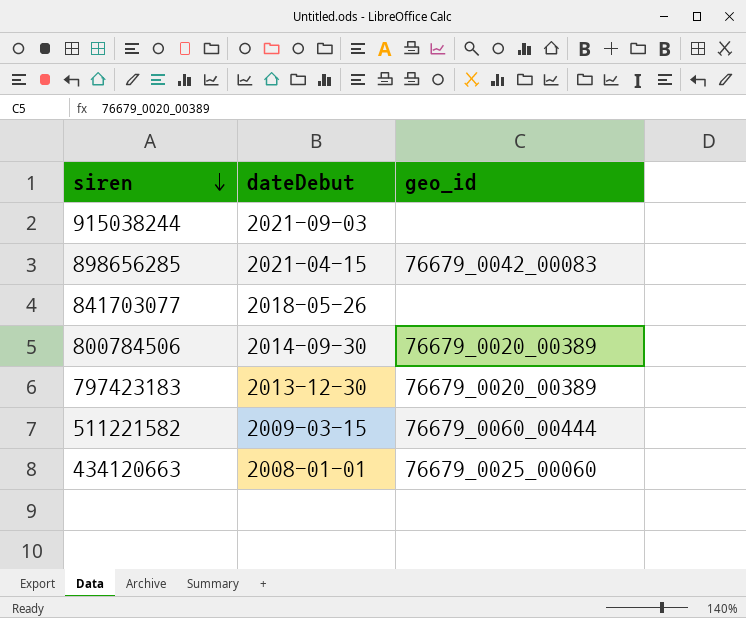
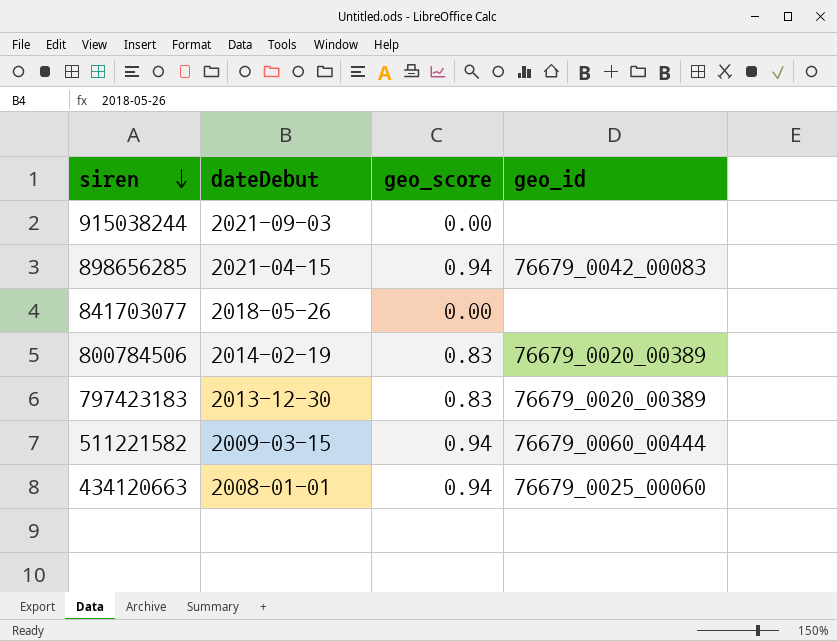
column geo_score | position: none -> 3
800784506 | dateDebut: 2014-09-30 -> 2014-02-19

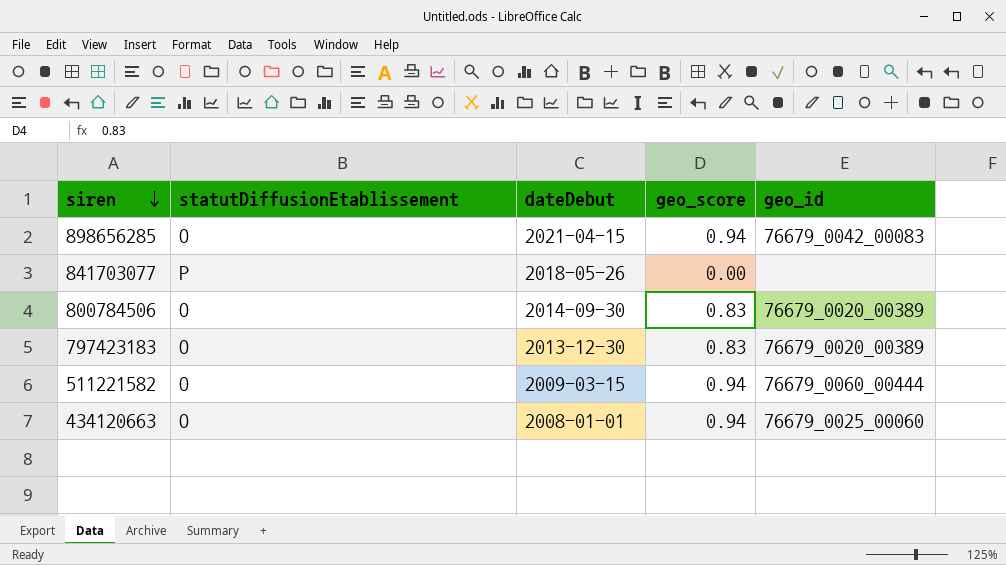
column statutDiffusionEtablissement | position: none -> 2
row 915038244: 2021-09-03 | 0.00 | none -> none
800784506 | dateDebut: 2014-02-19 -> 2014-09-30

